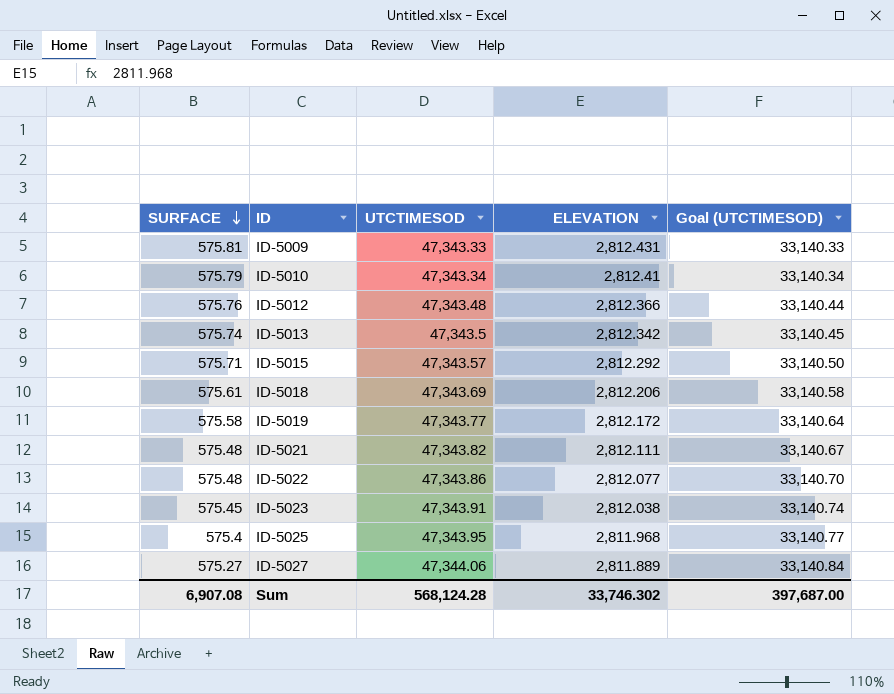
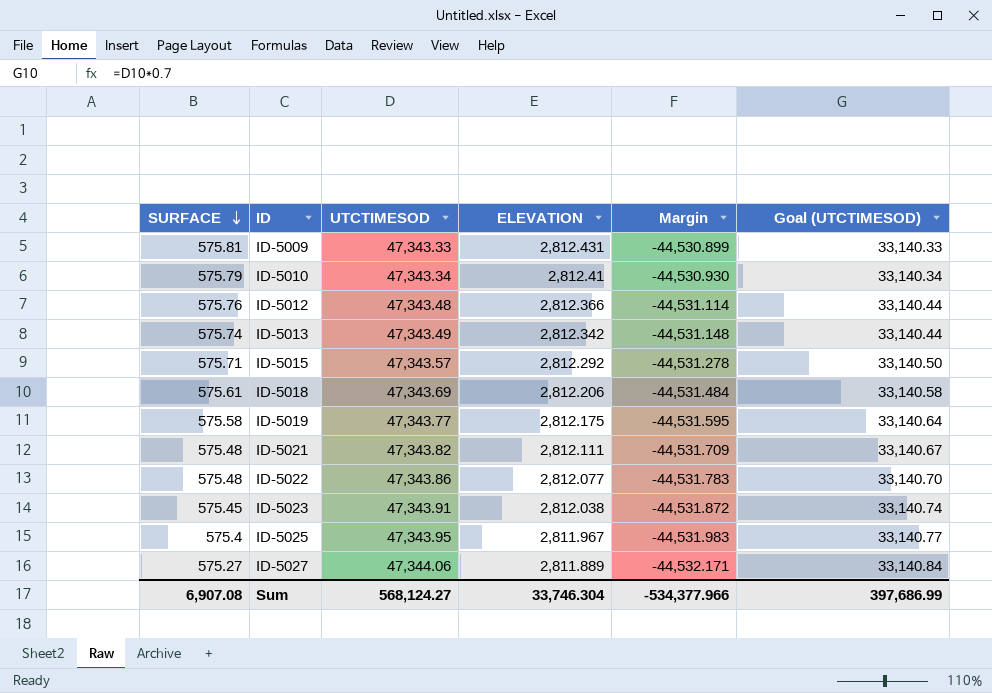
column Margin | formula: none -> [ELEVATION] - [UTCTIMESOD]
ID-5013 | UTCTIMESOD: 47,343.5 -> 47,343.49
ID-5013 | Goal (UTCTIMESOD): 33,140.45 -> 33,140.44
ID-5019 | ELEVATION: 2,812.172 -> 2,812.175
ID-5025 | ELEVATION: 2,811.968 -> 2,811.967
Sum | UTCTIMESOD: 568,124.28 -> 568,124.27
Sum | ELEVATION: 33,746.302 -> 33,746.304
Sum | Goal (UTCTIMESOD): 397,687.00 -> 397,686.99

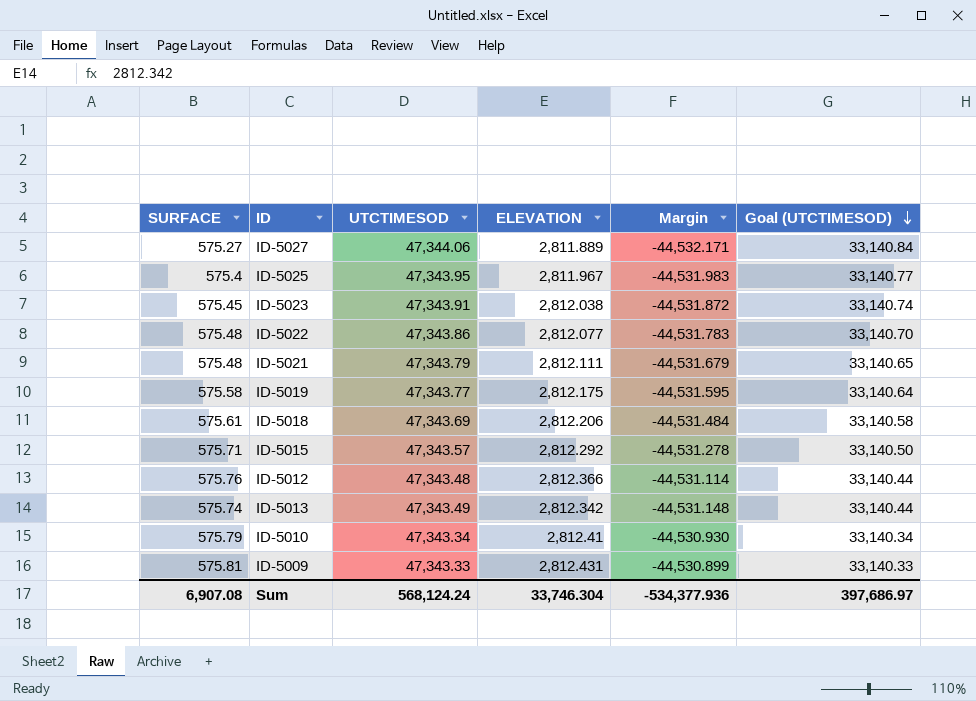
row order: SURFACE descending -> Goal (UTCTIMESOD) descending
ID-5021 | UTCTIMESOD: 47,343.82 -> 47,343.79
ID-5021 | Margin: -44,531.709 -> -44,531.679
ID-5021 | Goal (UTCTIMESOD): 33,140.67 -> 33,140.65
Sum | UTCTIMESOD: 568,124.27 -> 568,124.24
Sum | Margin: -534,377.966 -> -534,377.936
Sum | Goal (UTCTIMESOD): 397,686.99 -> 397,686.97

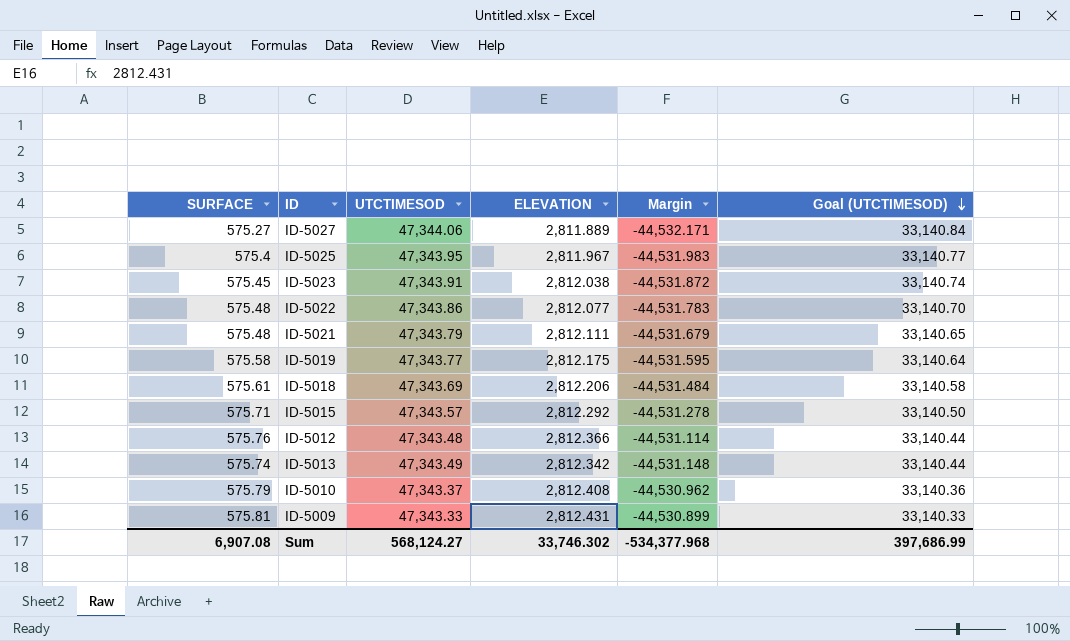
ID-5010 | UTCTIMESOD: 47,343.34 -> 47,343.37
ID-5010 | ELEVATION: 2,812.41 -> 2,812.408
ID-5010 | Margin: -44,530.930 -> -44,530.962
ID-5010 | Goal (UTCTIMESOD): 33,140.34 -> 33,140.36
Sum | UTCTIMESOD: 568,124.24 -> 568,124.27
Sum | ELEVATION: 33,746.304 -> 33,746.302
Sum | Margin: -534,377.936 -> -534,377.968
Sum | Goal (UTCTIMESOD): 397,686.97 -> 397,686.99

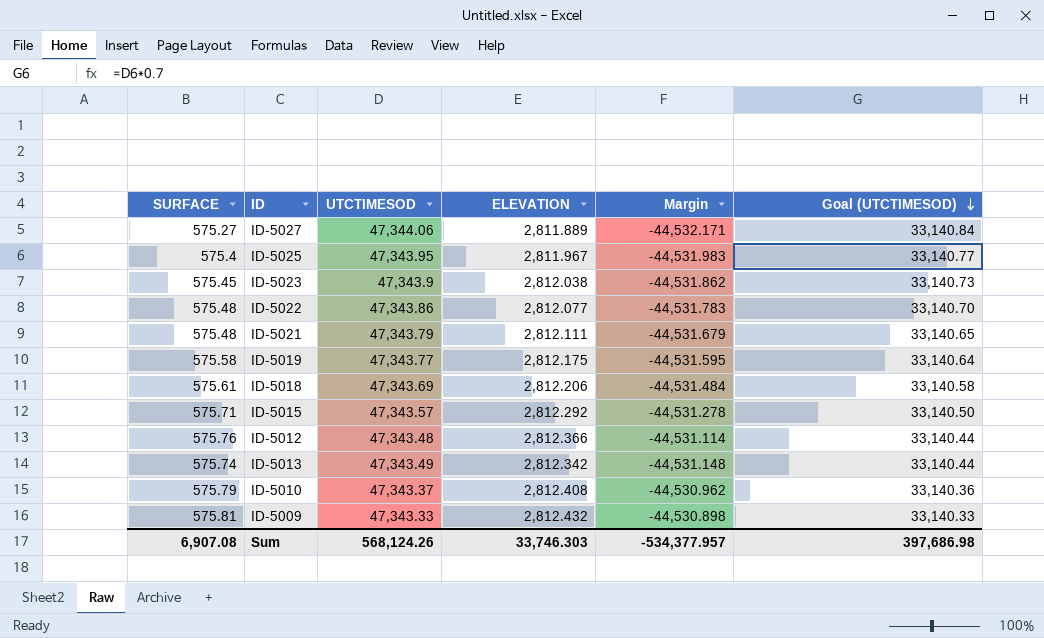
ID-5023 | UTCTIMESOD: 47,343.91 -> 47,343.9
ID-5023 | Margin: -44,531.872 -> -44,531.862
ID-5023 | Goal (UTCTIMESOD): 33,140.74 -> 33,140.73
ID-5009 | ELEVATION: 2,812.431 -> 2,812.432
ID-5009 | Margin: -44,530.899 -> -44,530.898
Sum | UTCTIMESOD: 568,124.27 -> 568,124.26
Sum | ELEVATION: 33,746.302 -> 33,746.303
Sum | Margin: -534,377.968 -> -534,377.957
Sum | Goal (UTCTIMESOD): 397,686.99 -> 397,686.98

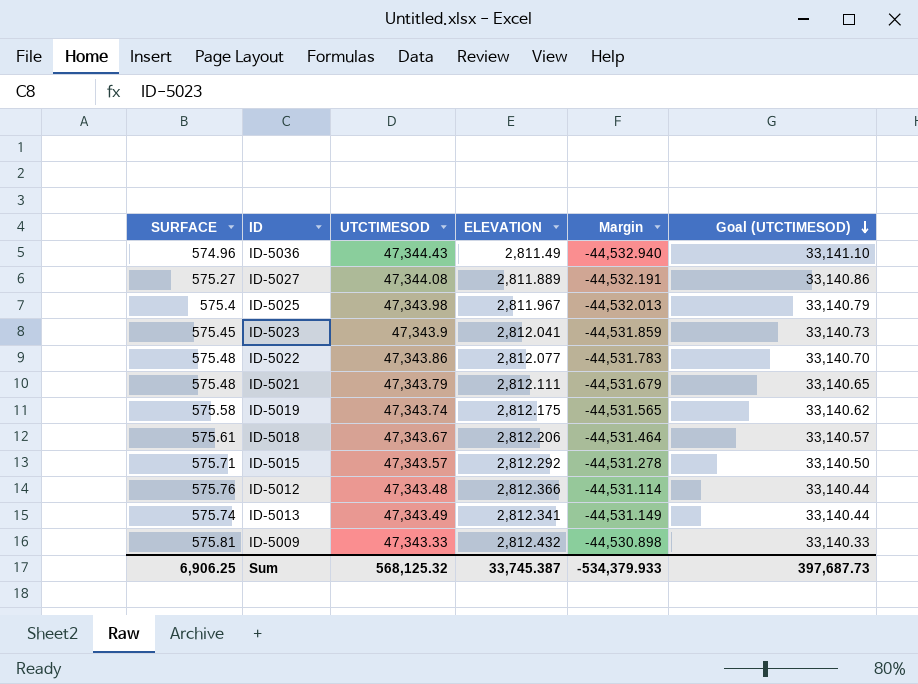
row ID-5010: 575.79 | 47,343.37 | 2,812.408 | -44,530.962 | 33,140.36 -> none
row ID-5036: none -> 574.96 | 47,344.43 | 2,811.49 | -44,532.940 | 33,141.10
ID-5027 | UTCTIMESOD: 47,344.06 -> 47,344.08
ID-5027 | Margin: -44,532.171 -> -44,532.191
ID-5027 | Goal (UTCTIMESOD): 33,140.84 -> 33,140.86
ID-5025 | UTCTIMESOD: 47,343.95 -> 47,343.98
ID-5025 | Margin: -44,531.983 -> -44,532.013
ID-5025 | Goal (UTCTIMESOD): 33,140.77 -> 33,140.79
ID-5023 | ELEVATION: 2,812.038 -> 2,812.041
ID-5023 | Margin: -44,531.862 -> -44,531.859
ID-5019 | UTCTIMESOD: 47,343.77 -> 47,343.74
ID-5019 | Margin: -44,531.595 -> -44,531.565
ID-5019 | Goal (UTCTIMESOD): 33,140.64 -> 33,140.62
ID-5018 | UTCTIMESOD: 47,343.69 -> 47,343.67
ID-5018 | Margin: -44,531.484 -> -44,531.464
ID-5018 | Goal (UTCTIMESOD): 33,140.58 -> 33,140.57
ID-5013 | ELEVATION: 2,812.342 -> 2,812.341
ID-5013 | Margin: -44,531.148 -> -44,531.149
Sum | SURFACE: 6,907.08 -> 6,906.25
Sum | UTCTIMESOD: 568,124.26 -> 568,125.32
Sum | ELEVATION: 33,746.303 -> 33,745.387
Sum | Margin: -534,377.957 -> -534,379.933
Sum | Goal (UTCTIMESOD): 397,686.98 -> 397,687.73

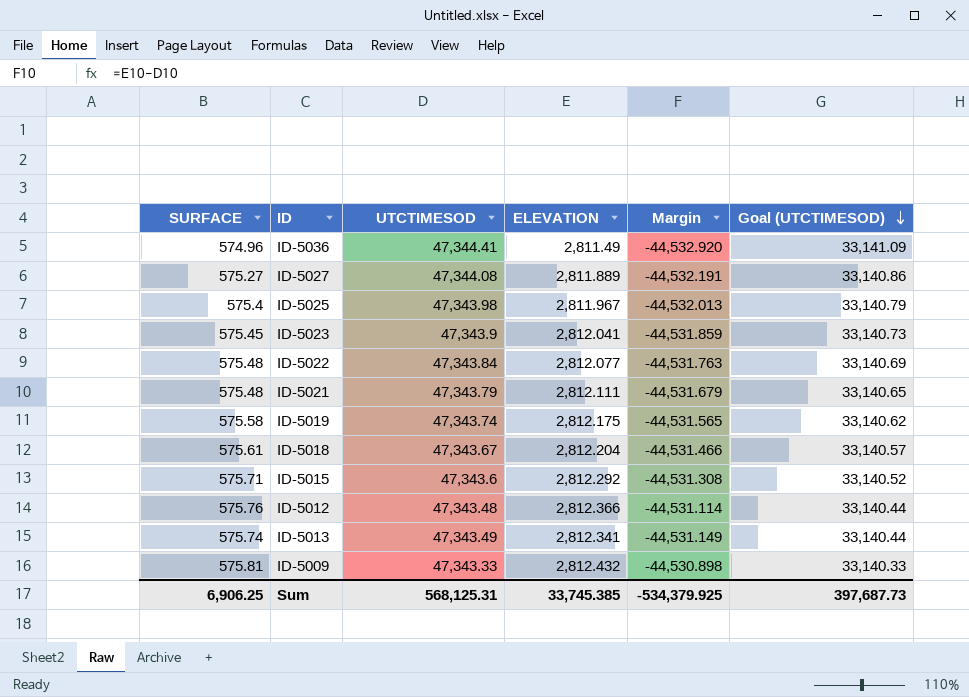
ID-5036 | UTCTIMESOD: 47,344.43 -> 47,344.41
ID-5036 | Margin: -44,532.940 -> -44,532.920
ID-5036 | Goal (UTCTIMESOD): 33,141.10 -> 33,141.09
ID-5022 | UTCTIMESOD: 47,343.86 -> 47,343.84
ID-5022 | Margin: -44,531.783 -> -44,531.763
ID-5022 | Goal (UTCTIMESOD): 33,140.70 -> 33,140.69
ID-5018 | ELEVATION: 2,812.206 -> 2,812.204
ID-5018 | Margin: -44,531.464 -> -44,531.466
ID-5015 | UTCTIMESOD: 47,343.57 -> 47,343.6
ID-5015 | Margin: -44,531.278 -> -44,531.308
ID-5015 | Goal (UTCTIMESOD): 33,140.50 -> 33,140.52
Sum | UTCTIMESOD: 568,125.32 -> 568,125.31
Sum | ELEVATION: 33,745.387 -> 33,745.385
Sum | Margin: -534,379.933 -> -534,379.925

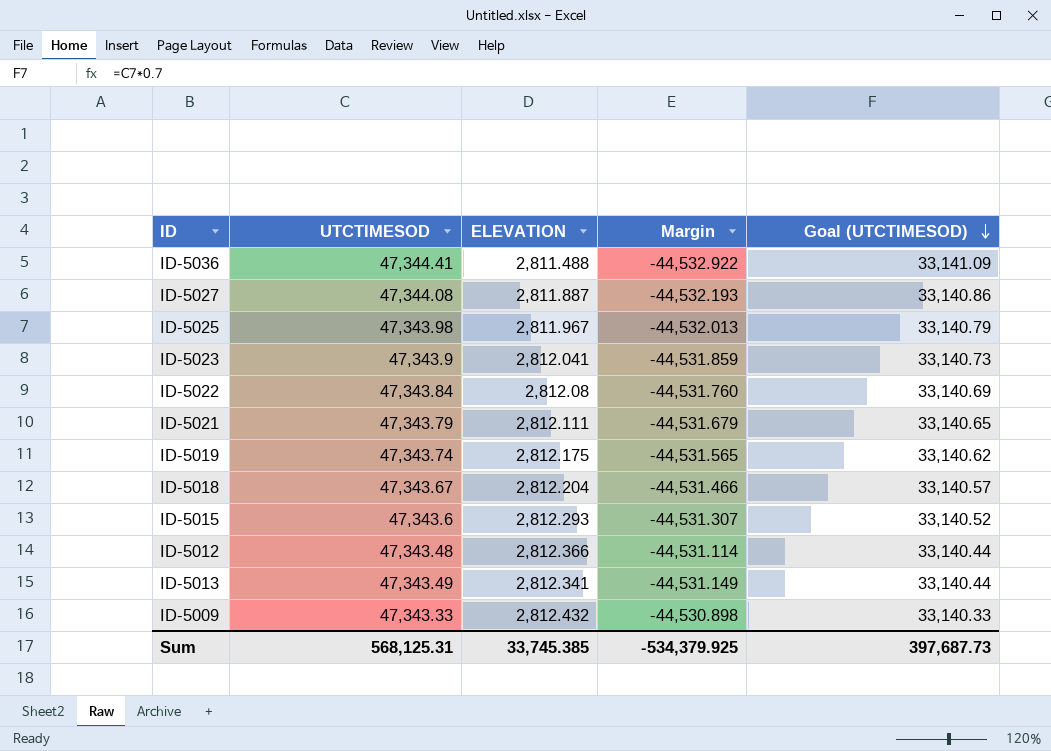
column SURFACE | position: 1 -> none
ID-5036 | ELEVATION: 2,811.49 -> 2,811.488
ID-5036 | Margin: -44,532.920 -> -44,532.922
ID-5027 | ELEVATION: 2,811.889 -> 2,811.887
ID-5027 | Margin: -44,532.191 -> -44,532.193
ID-5022 | ELEVATION: 2,812.077 -> 2,812.08
ID-5022 | Margin: -44,531.763 -> -44,531.760
ID-5015 | ELEVATION: 2,812.292 -> 2,812.293
ID-5015 | Margin: -44,531.308 -> -44,531.307

